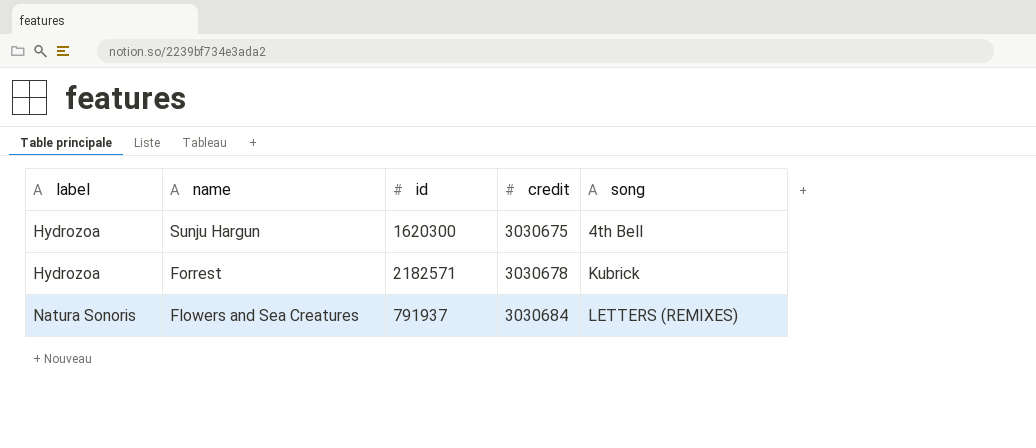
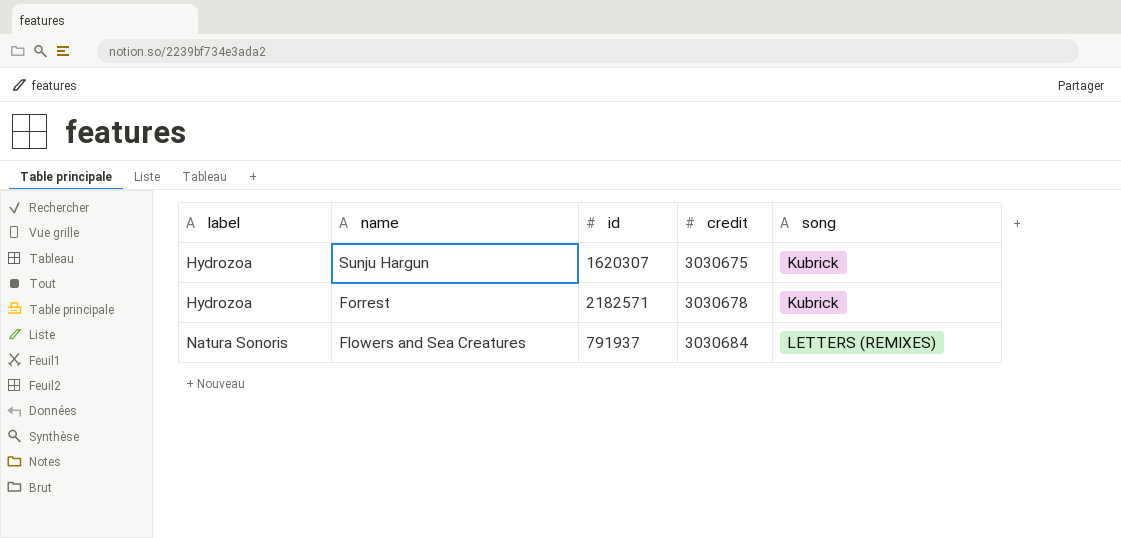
Sunju Hargun | id: 1620300 -> 1620307
Sunju Hargun | song: 4th Bell -> Kubrick

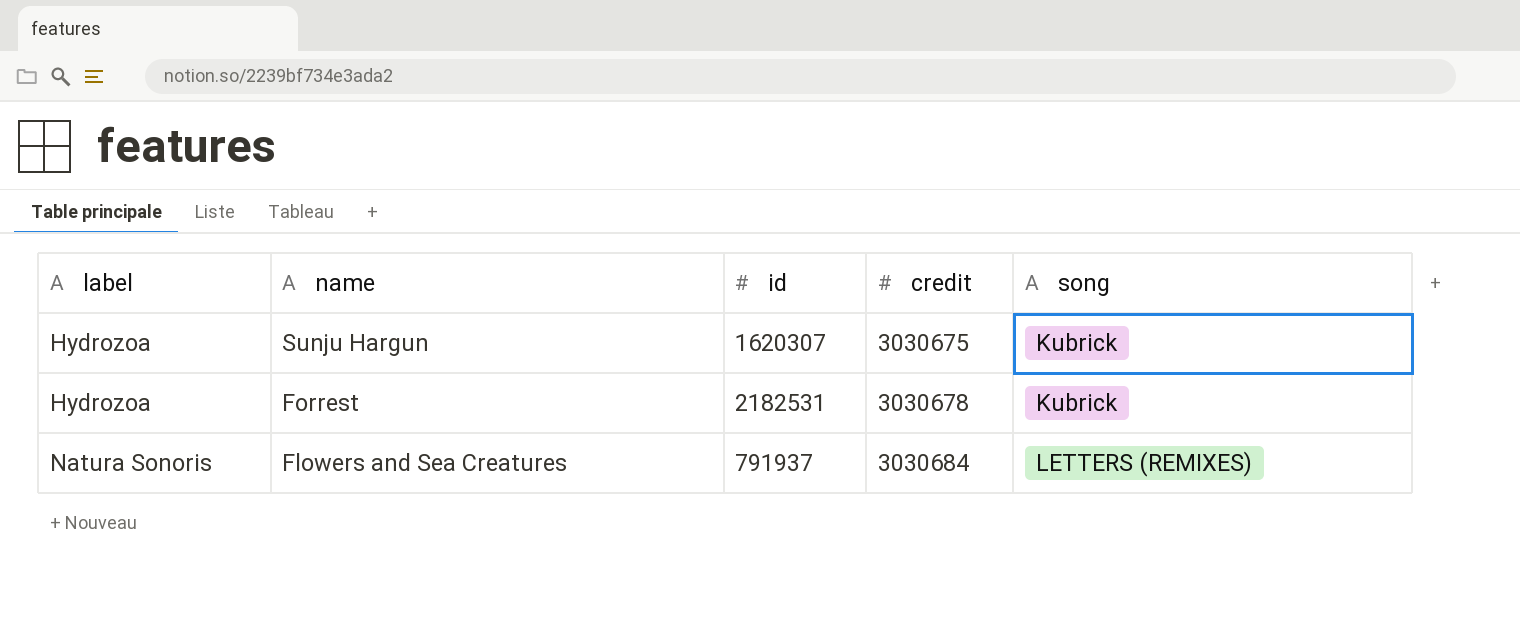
Forrest | id: 2182571 -> 2182531

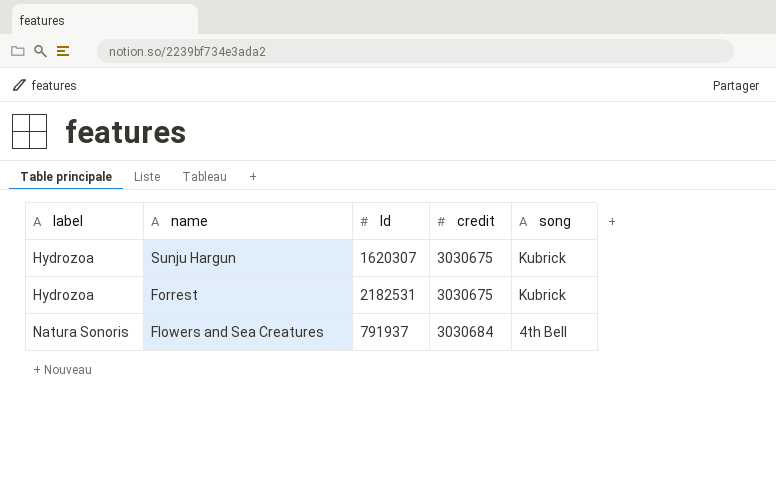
column name: id -> Id
Forrest | credit: 3030678 -> 3030675
Flowers and Sea Creatures | song: LETTERS (REMIXES) -> 4th Bell

